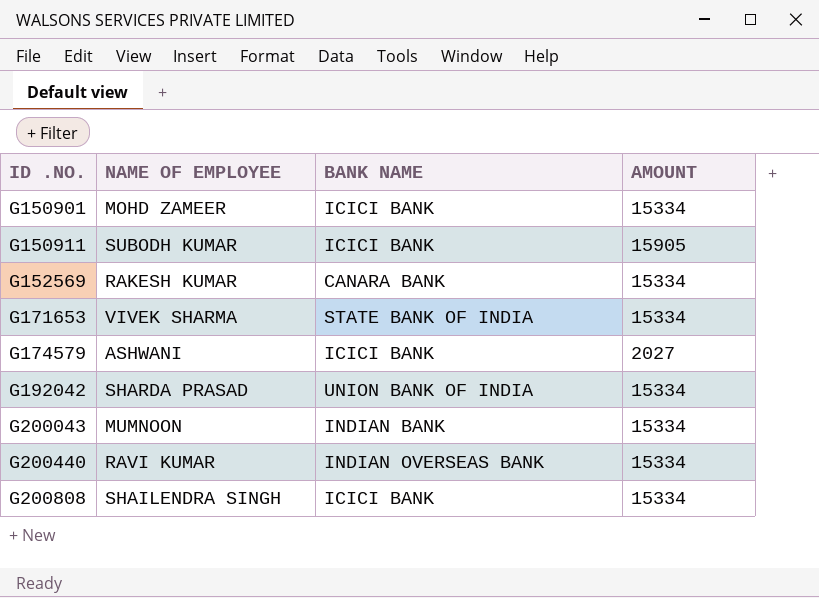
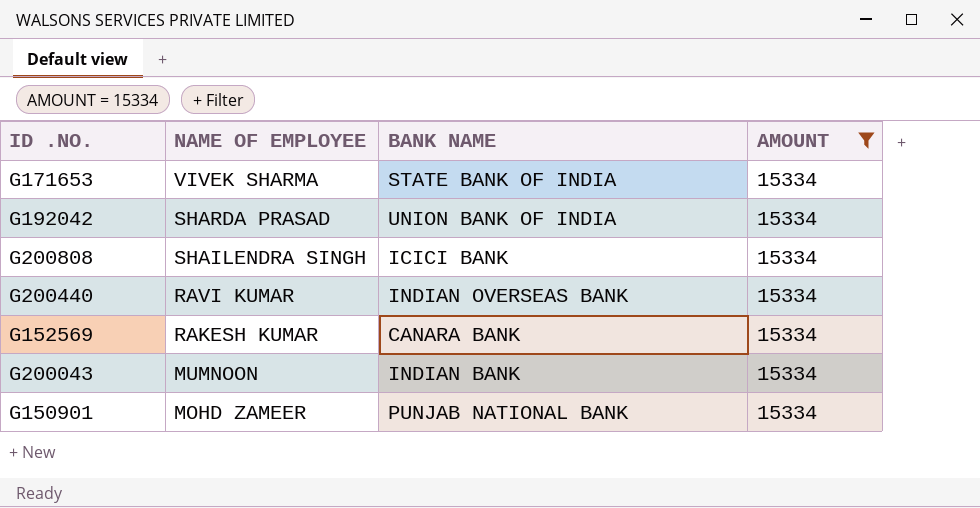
filter: none -> AMOUNT = 15334
row order: ID .NO. ascending -> NAME OF EMPLOYEE descending
G150901 | BANK NAME: ICICI BANK -> PUNJAB NATIONAL BANK

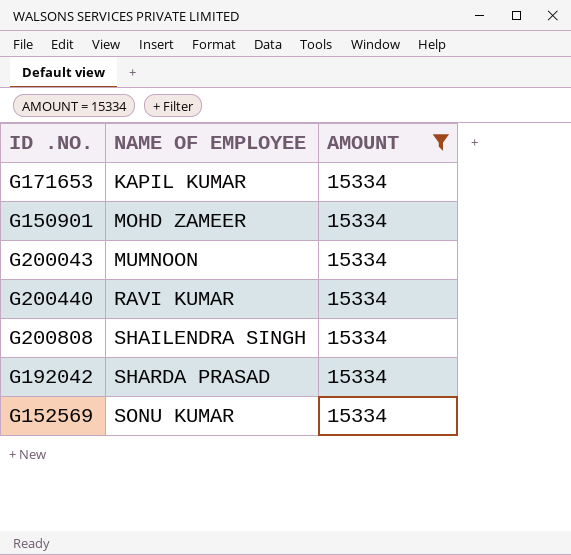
row order: NAME OF EMPLOYEE descending -> NAME OF EMPLOYEE ascending
column BANK NAME | position: 3 -> none
G171653 | NAME OF EMPLOYEE: VIVEK SHARMA -> KAPIL KUMAR
G152569 | NAME OF EMPLOYEE: RAKESH KUMAR -> SONU KUMAR

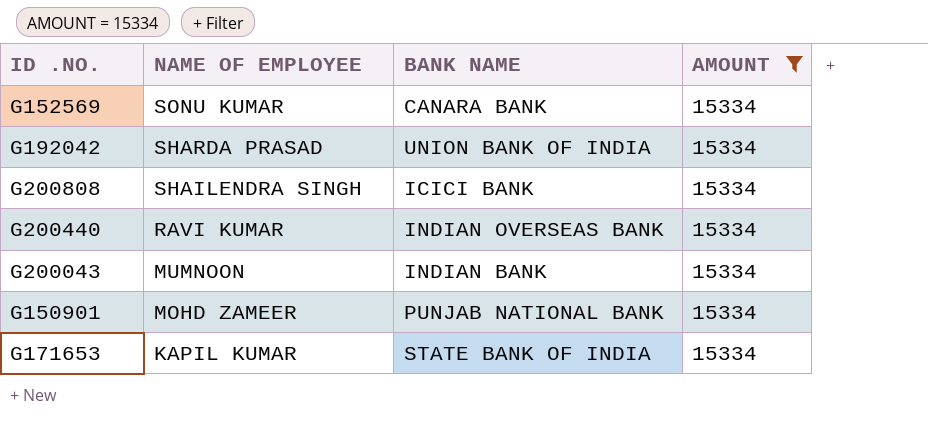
row order: NAME OF EMPLOYEE ascending -> NAME OF EMPLOYEE descending
column BANK NAME | position: none -> 3

